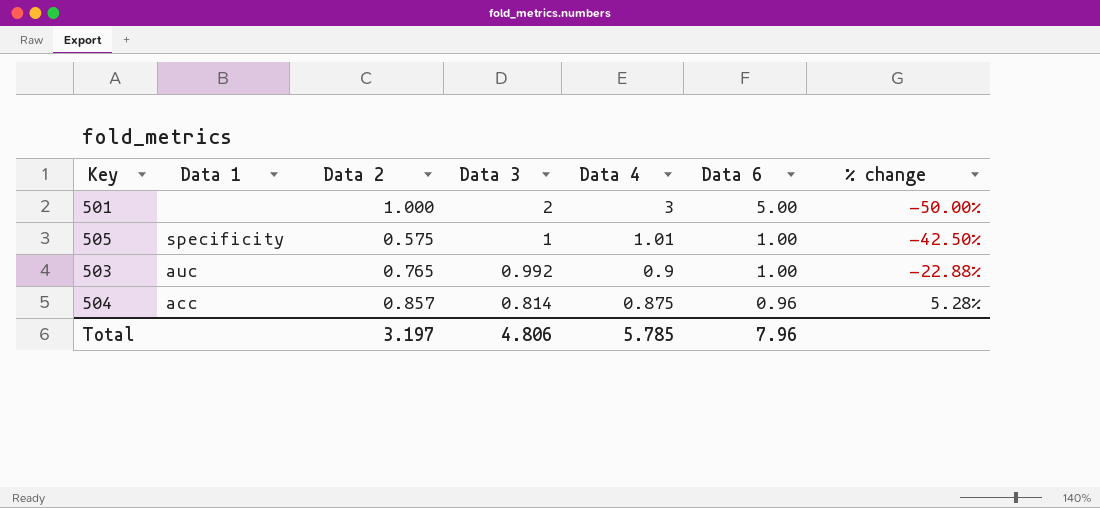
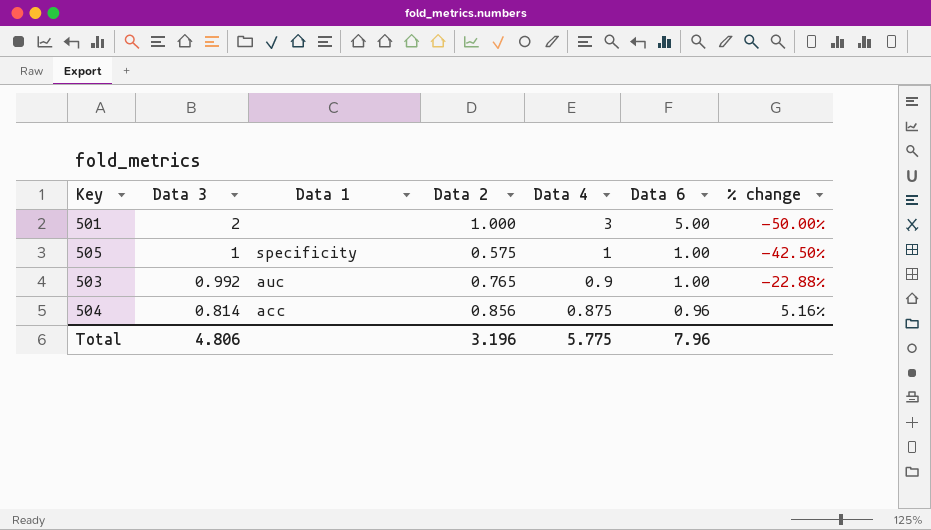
column Data 3 | position: 4 -> 2
505 | Data 4: 1.01 -> 1
504 | Data 2: 0.857 -> 0.856
504 | % change: 5.28% -> 5.16%
Total | Data 2: 3.197 -> 3.196
Total | Data 4: 5.785 -> 5.775

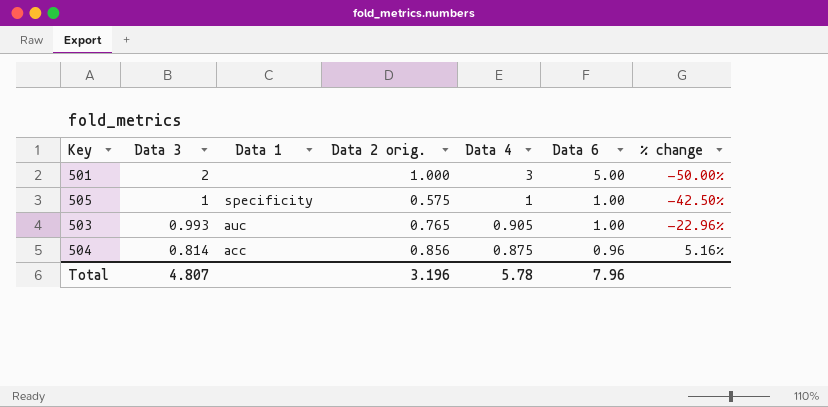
column name: Data 2 -> Data 2 orig.
503 | Data 3: 0.992 -> 0.993
503 | Data 4: 0.9 -> 0.905
503 | % change: -22.88% -> -22.96%
Total | Data 3: 4.806 -> 4.807
Total | Data 4: 5.775 -> 5.78

